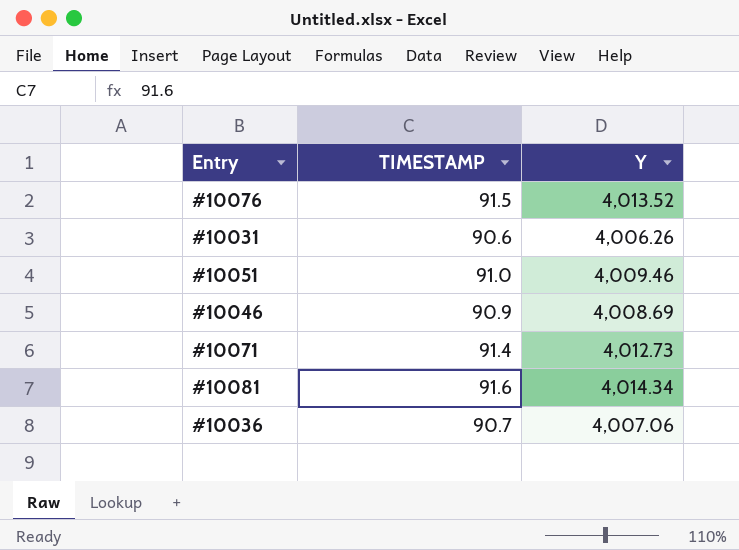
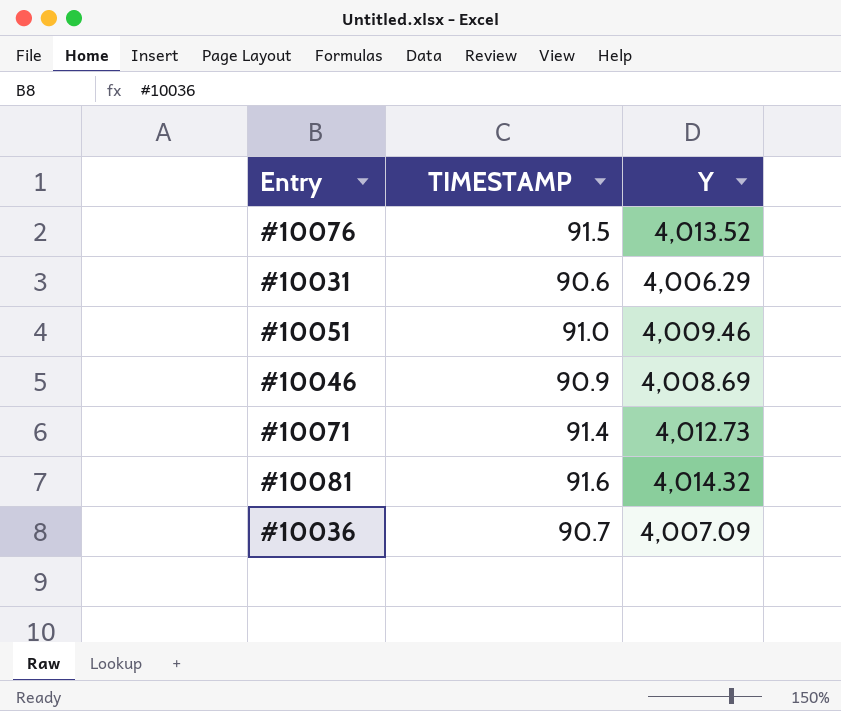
#10031 | Y: 4,006.26 -> 4,006.29
#10081 | Y: 4,014.34 -> 4,014.32
#10036 | Y: 4,007.06 -> 4,007.09

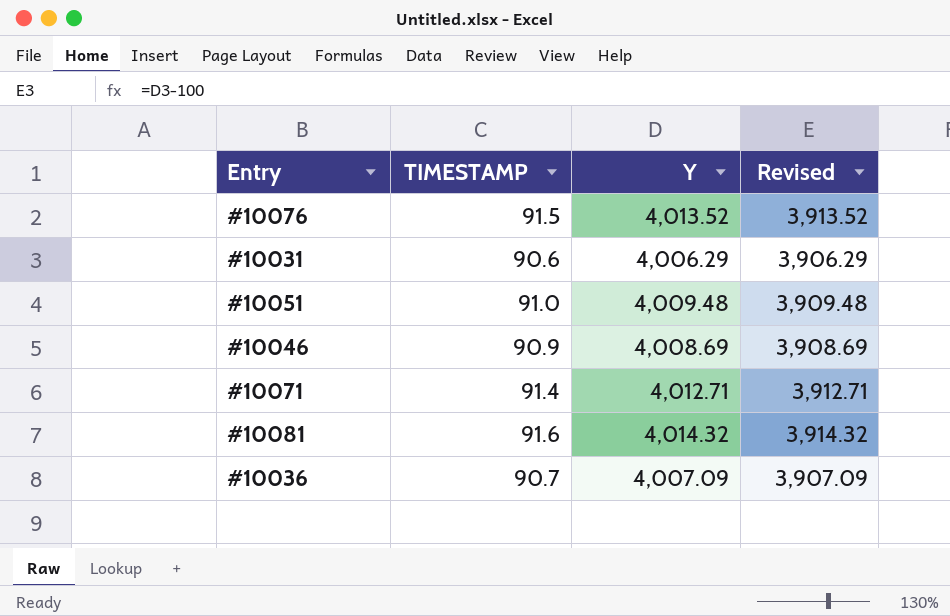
column Revised | formula: none -> [Y] - 100
#10051 | Y: 4,009.46 -> 4,009.48
#10071 | Y: 4,012.73 -> 4,012.71

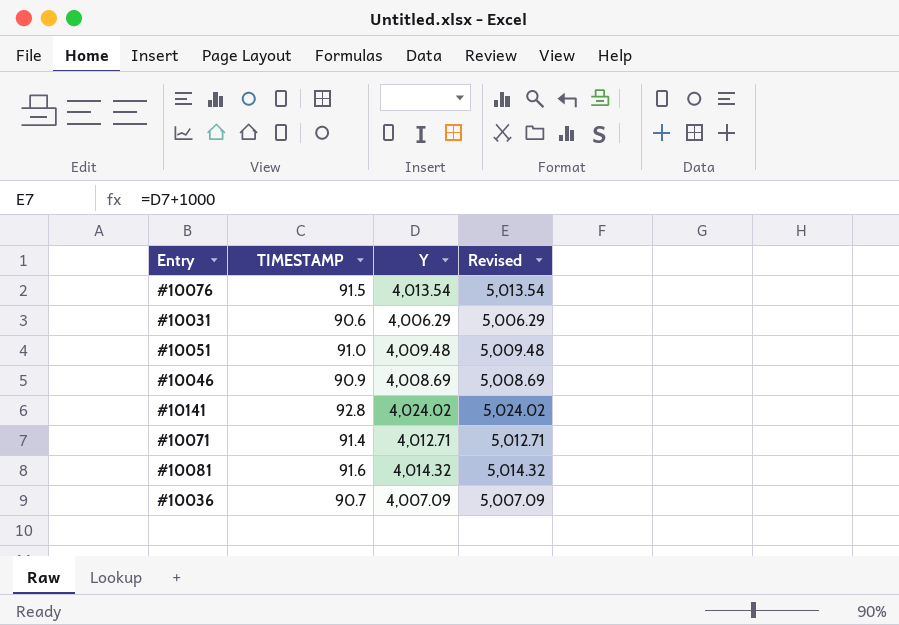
column Revised | formula: [Y] - 100 -> [Y] + 1000
#10076 | Y: 4,013.52 -> 4,013.54
row #10141: none -> 92.8 | 4,024.02 | 5,024.02

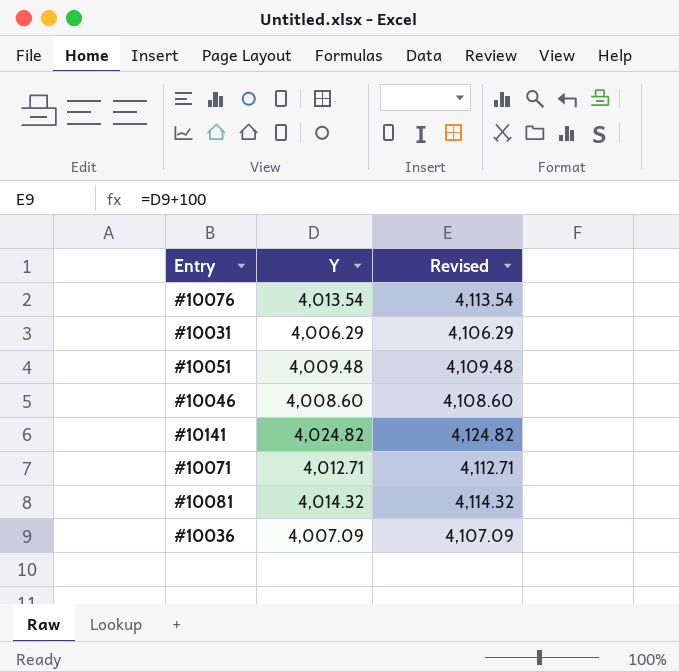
column TIMESTAMP | position: 2 -> none
column Revised | formula: [Y] + 1000 -> [Y] + 100
#10046 | Y: 4,008.69 -> 4,008.60
#10141 | Y: 4,024.02 -> 4,024.82

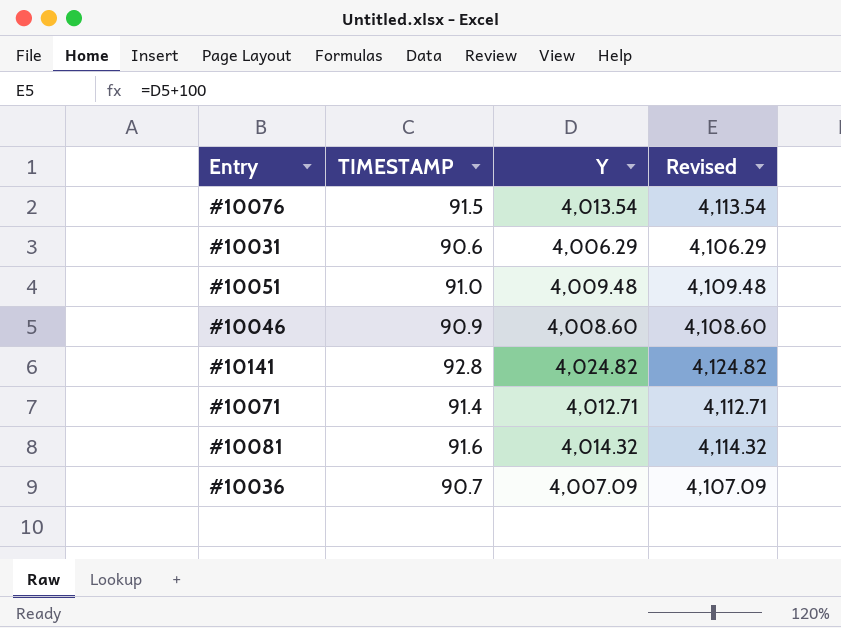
column TIMESTAMP | position: none -> 2

